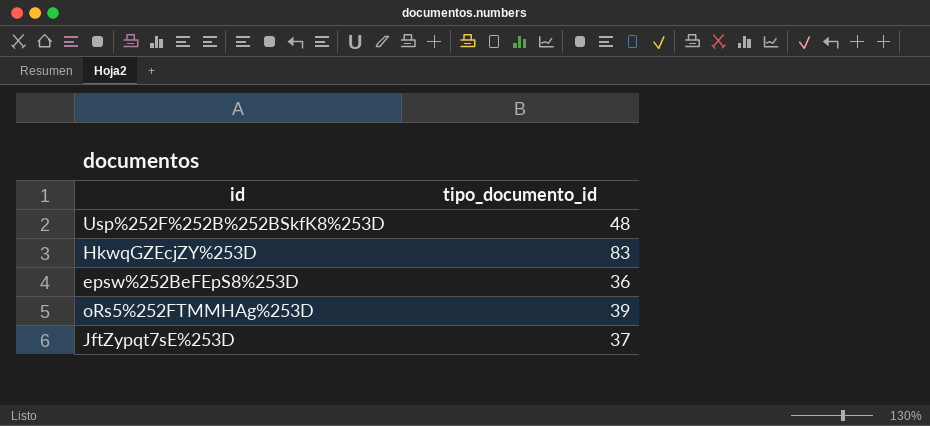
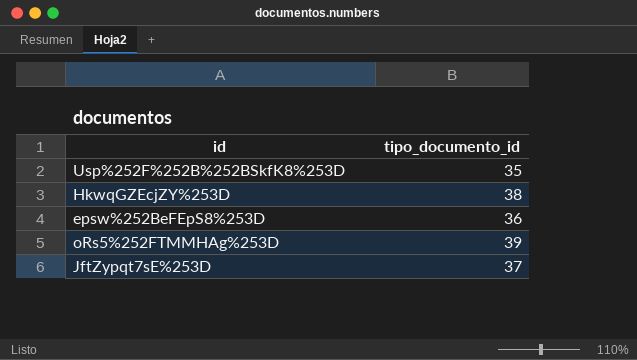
Usp%252F%252B%252BSkfK8%253D | tipo_documento_id: 48 -> 35
HkwqGZEcjZY%253D | tipo_documento_id: 83 -> 38

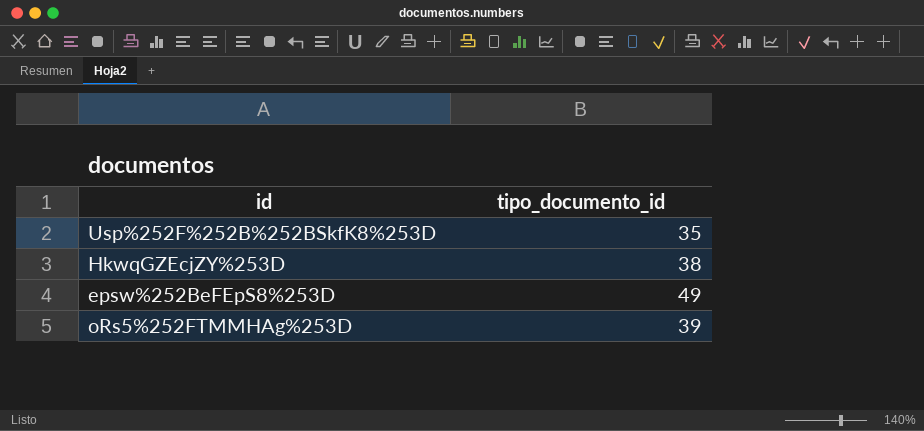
row JftZypqt7sE%253D: 37 -> none
epsw%252BeFEpS8%253D | tipo_documento_id: 36 -> 49

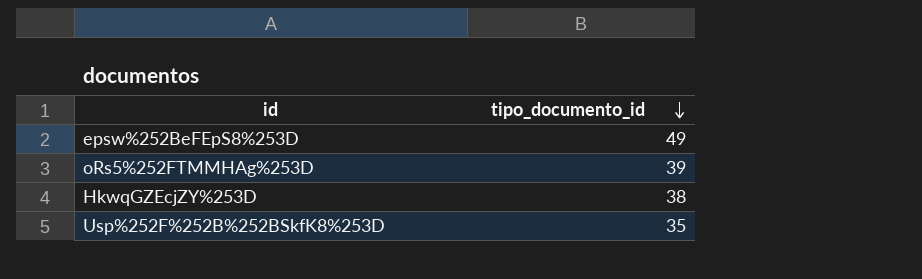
row order: none -> tipo_documento_id descending

